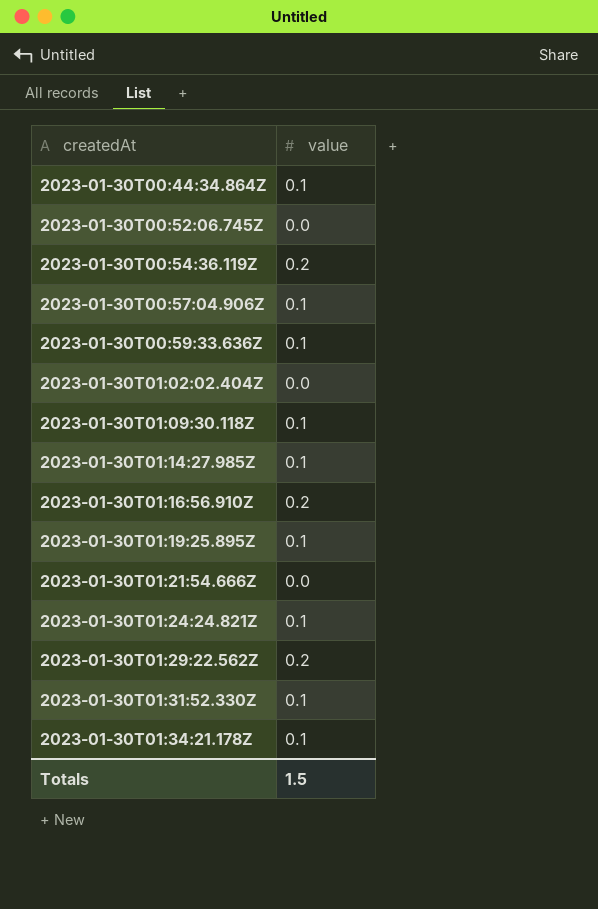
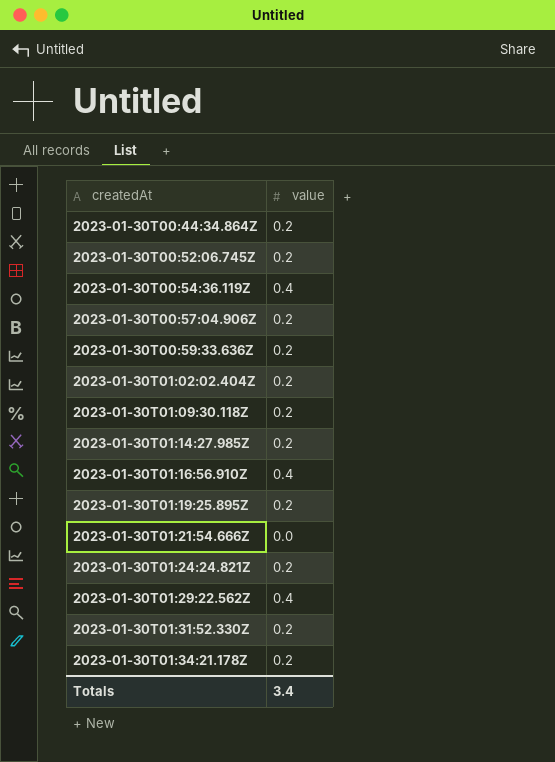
2023-01-30T00:44:34.864Z | value: 0.1 -> 0.2
2023-01-30T00:52:06.745Z | value: 0.0 -> 0.2
2023-01-30T00:54:36.119Z | value: 0.2 -> 0.4
2023-01-30T00:57:04.906Z | value: 0.1 -> 0.2
2023-01-30T00:59:33.636Z | value: 0.1 -> 0.2
2023-01-30T01:02:02.404Z | value: 0.0 -> 0.2
2023-01-30T01:09:30.118Z | value: 0.1 -> 0.2
2023-01-30T01:14:27.985Z | value: 0.1 -> 0.2
2023-01-30T01:16:56.910Z | value: 0.2 -> 0.4
2023-01-30T01:19:25.895Z | value: 0.1 -> 0.2
2023-01-30T01:24:24.821Z | value: 0.1 -> 0.2
2023-01-30T01:29:22.562Z | value: 0.2 -> 0.4
2023-01-30T01:31:52.330Z | value: 0.1 -> 0.2
2023-01-30T01:34:21.178Z | value: 0.1 -> 0.2
Totals | value: 1.5 -> 3.4

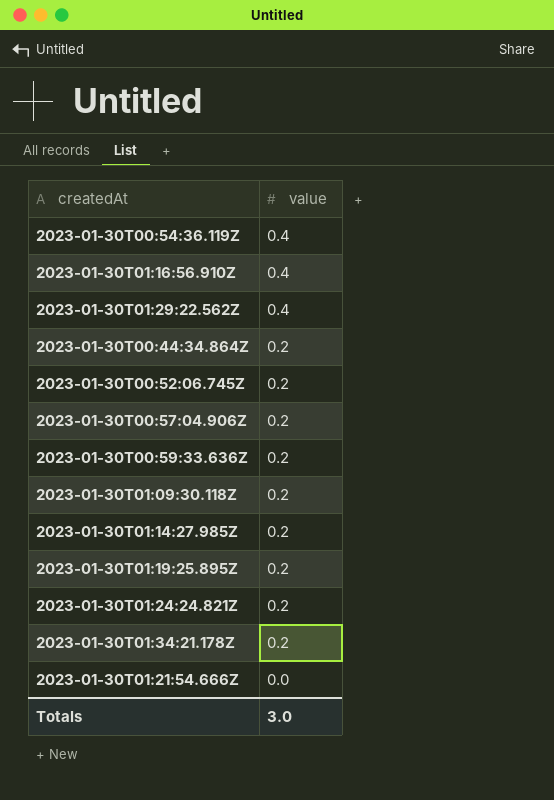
row order: createdAt ascending -> value descending
row 2023-01-30T01:02:02.404Z: 0.2 -> none
row 2023-01-30T01:31:52.330Z: 0.2 -> none
Totals | value: 3.4 -> 3.0

